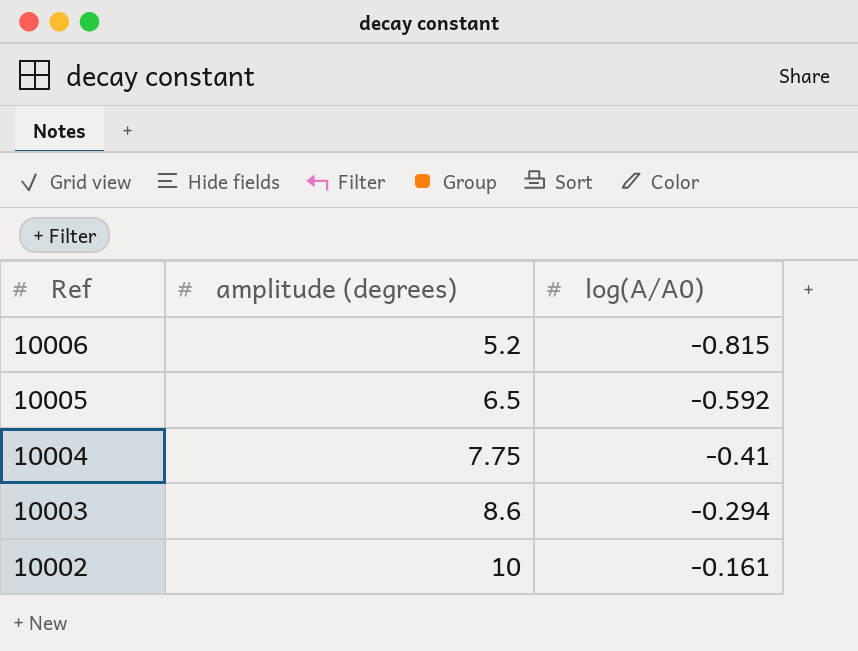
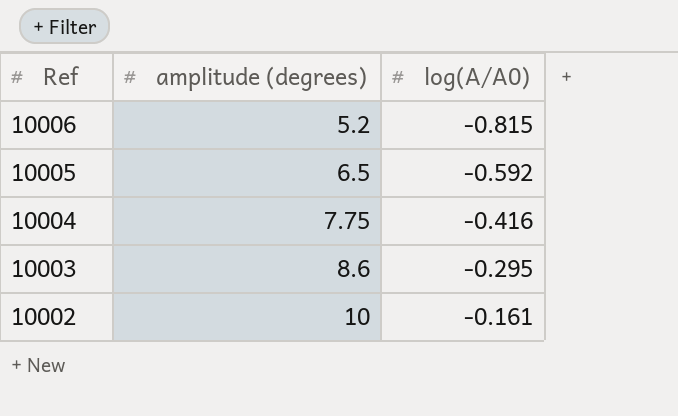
10004 | log(A/A0): -0.41 -> -0.416
10003 | log(A/A0): -0.294 -> -0.295

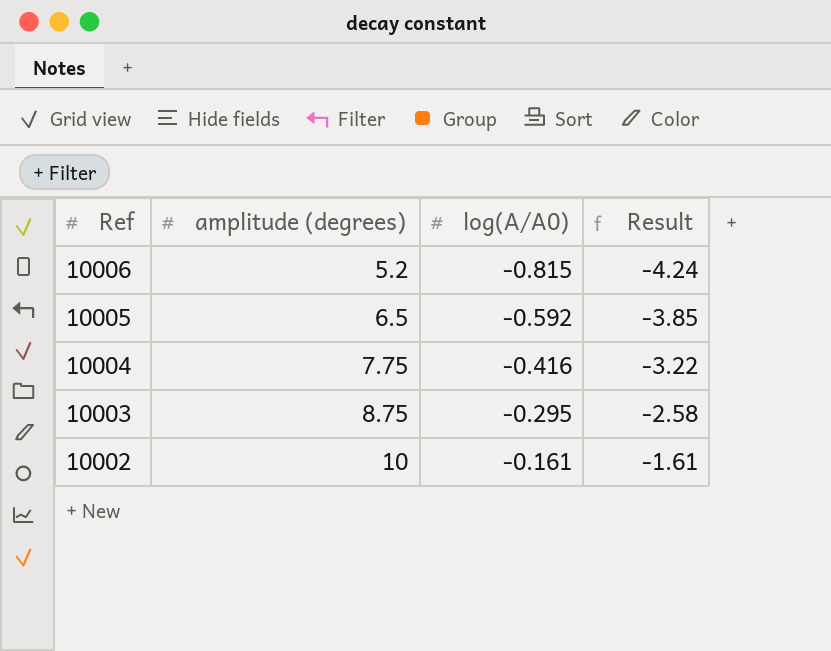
column Result | formula: none -> [amplitude (degrees)] * [log(A/A0)]
10003 | amplitude (degrees): 8.6 -> 8.75

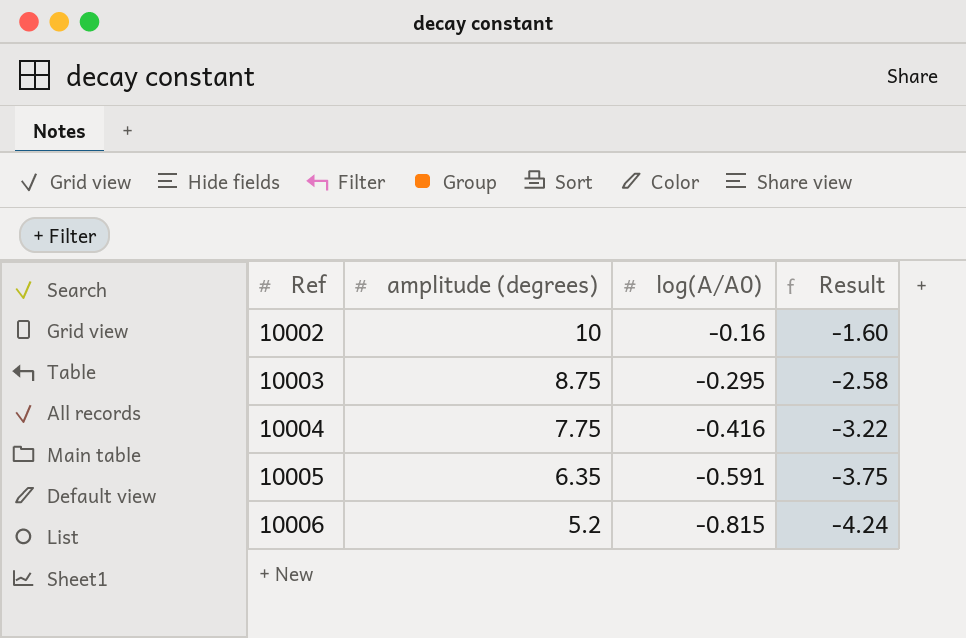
row order: Ref descending -> Ref ascending
10002 | log(A/A0): -0.161 -> -0.16
10002 | Result: -1.61 -> -1.60
10005 | amplitude (degrees): 6.5 -> 6.35
10005 | log(A/A0): -0.592 -> -0.591
10005 | Result: -3.85 -> -3.75

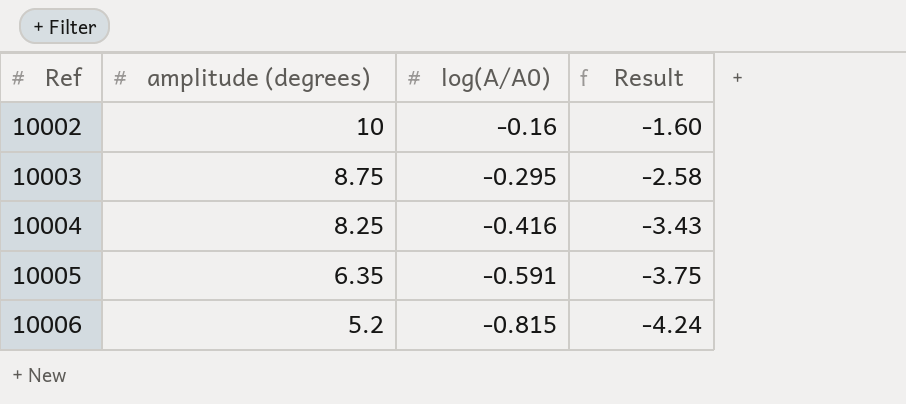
10004 | amplitude (degrees): 7.75 -> 8.25
10004 | Result: -3.22 -> -3.43

